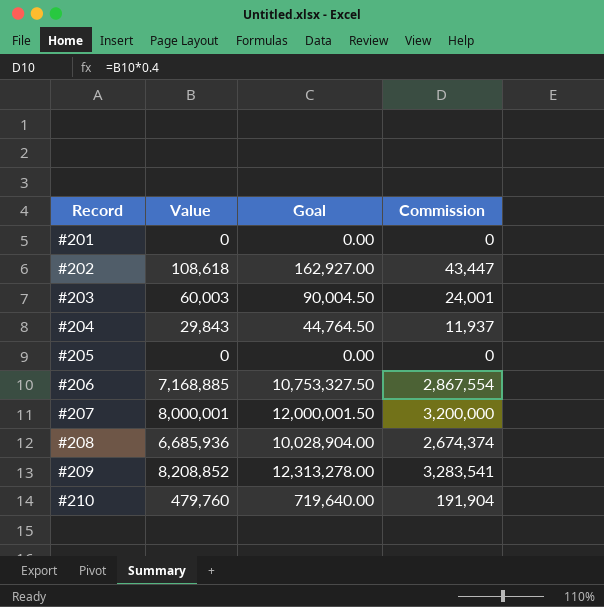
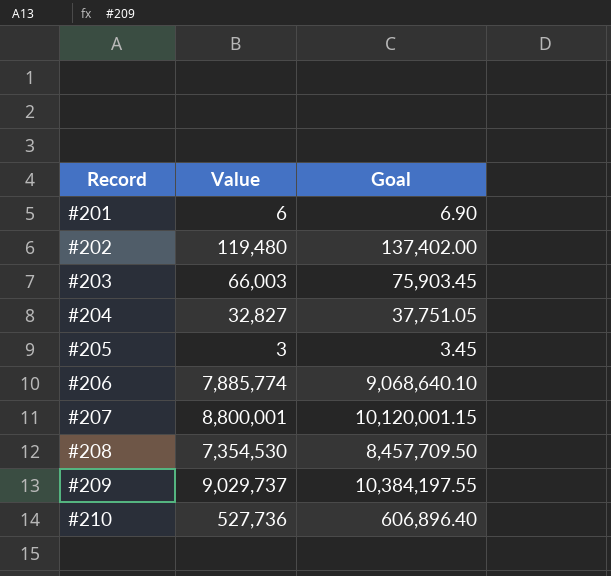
column Commission | formula: [Value] * 0.4 -> none
column Goal | formula: [Value] * 1.5 -> [Value] * 1.15
#201 | Value: 0 -> 6
#202 | Value: 108,618 -> 119,480
#203 | Value: 60,003 -> 66,003
#204 | Value: 29,843 -> 32,827
#205 | Value: 0 -> 3
#206 | Value: 7,168,885 -> 7,885,774
#207 | Value: 8,000,001 -> 8,800,001
#208 | Value: 6,685,936 -> 7,354,530
#209 | Value: 8,208,852 -> 9,029,737
#210 | Value: 479,760 -> 527,736

